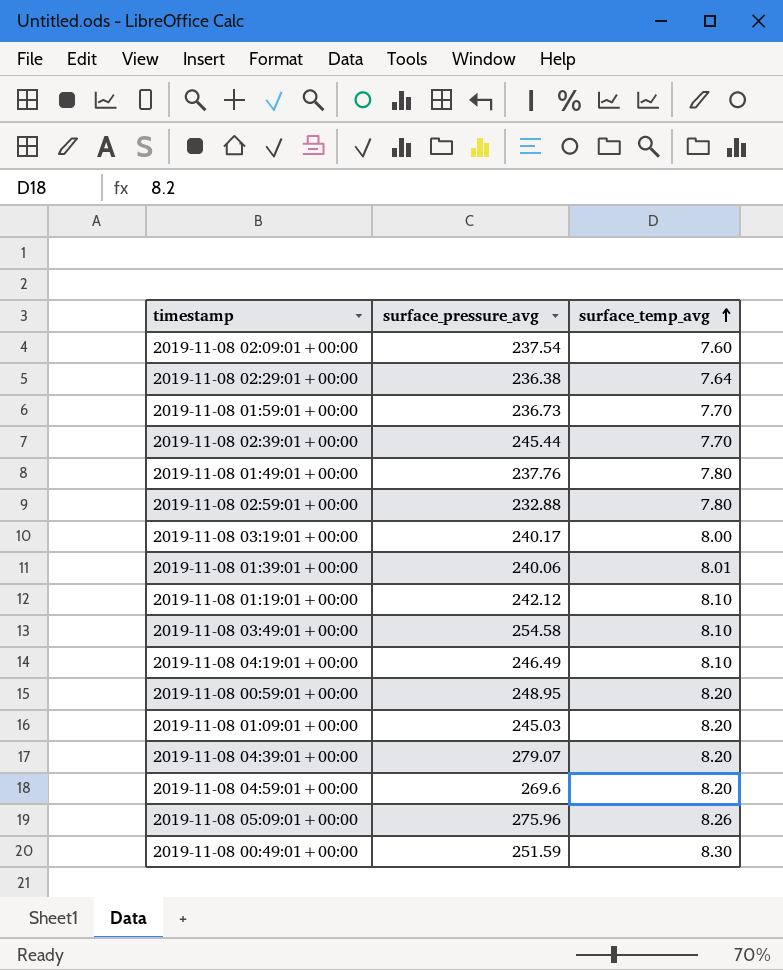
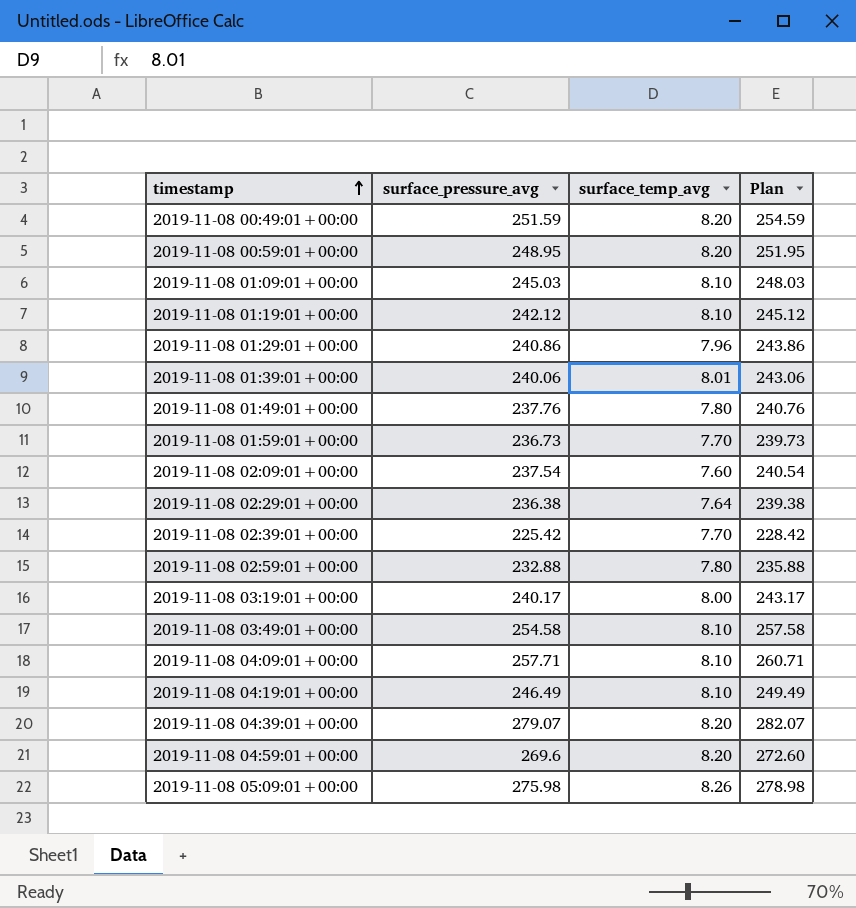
row order: surface_temp_avg ascending -> timestamp ascending
column Plan | formula: none -> [surface_pressure_avg] + 3
2019-11-08 00:49:01+00:00 | surface_temp_avg: 8.30 -> 8.20
2019-11-08 01:09:01+00:00 | surface_temp_avg: 8.20 -> 8.10
row 2019-11-08 01:29:01+00:00: none -> 240.86 | 7.96 | 243.86
2019-11-08 02:39:01+00:00 | surface_pressure_avg: 245.44 -> 225.42
row 2019-11-08 04:09:01+00:00: none -> 257.71 | 8.10 | 260.71
2019-11-08 05:09:01+00:00 | surface_pressure_avg: 275.96 -> 275.98

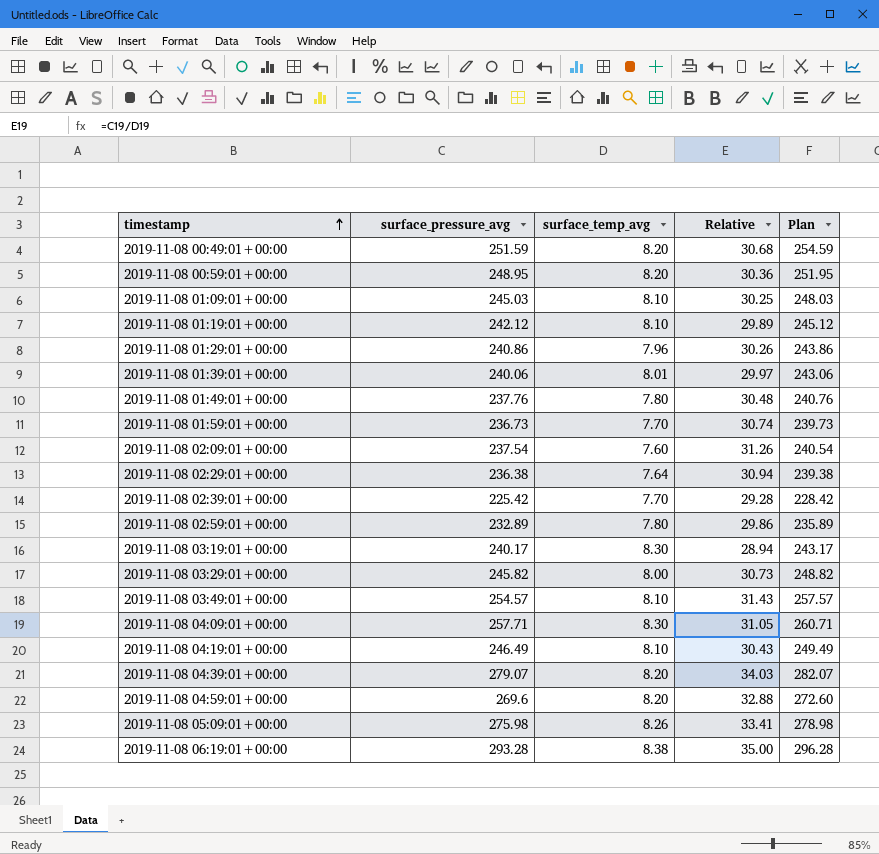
column Relative | formula: none -> [surface_pressure_avg] / [surface_temp_avg]
2019-11-08 02:59:01+00:00 | surface_pressure_avg: 232.88 -> 232.89
2019-11-08 02:59:01+00:00 | Plan: 235.88 -> 235.89
2019-11-08 03:19:01+00:00 | surface_temp_avg: 8.00 -> 8.30
row 2019-11-08 03:29:01+00:00: none -> 245.82 | 8.00 | 30.73 | 248.82
2019-11-08 03:49:01+00:00 | surface_pressure_avg: 254.58 -> 254.57
2019-11-08 03:49:01+00:00 | Plan: 257.58 -> 257.57
2019-11-08 04:09:01+00:00 | surface_temp_avg: 8.10 -> 8.30
row 2019-11-08 06:19:01+00:00: none -> 293.28 | 8.38 | 35.00 | 296.28

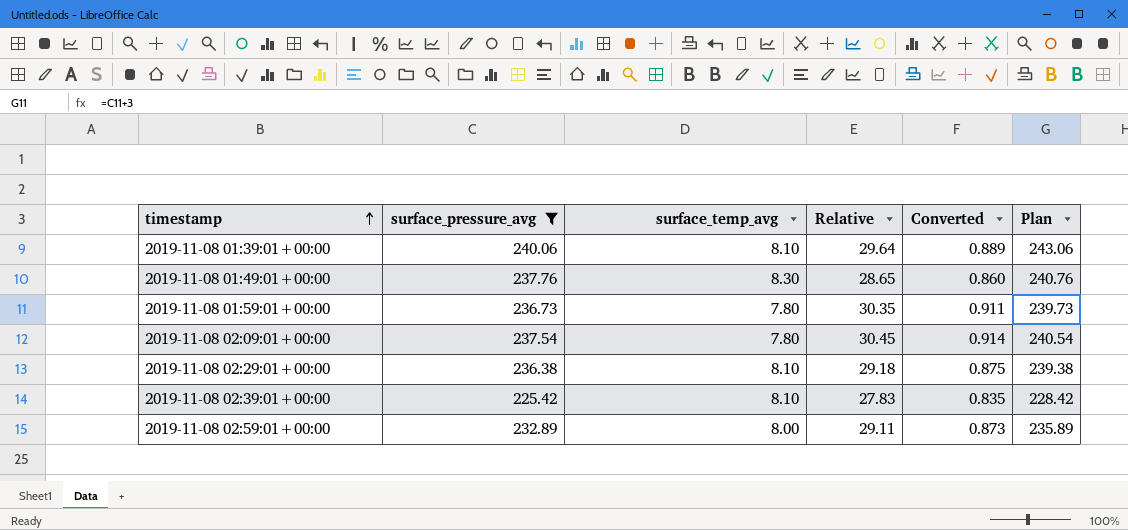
filter: none -> surface_pressure_avg <= 240.06
column Converted | formula: none -> [Relative] * 0.03
2019-11-08 01:39:01+00:00 | surface_temp_avg: 8.01 -> 8.10
2019-11-08 01:39:01+00:00 | Relative: 29.97 -> 29.64
2019-11-08 01:49:01+00:00 | surface_temp_avg: 7.80 -> 8.30
2019-11-08 01:49:01+00:00 | Relative: 30.48 -> 28.65
2019-11-08 01:59:01+00:00 | surface_temp_avg: 7.70 -> 7.80
2019-11-08 01:59:01+00:00 | Relative: 30.74 -> 30.35
2019-11-08 02:09:01+00:00 | surface_temp_avg: 7.60 -> 7.80
2019-11-08 02:09:01+00:00 | Relative: 31.26 -> 30.45
2019-11-08 02:29:01+00:00 | surface_temp_avg: 7.64 -> 8.10
2019-11-08 02:29:01+00:00 | Relative: 30.94 -> 29.18
2019-11-08 02:39:01+00:00 | surface_temp_avg: 7.70 -> 8.10
2019-11-08 02:39:01+00:00 | Relative: 29.28 -> 27.83
2019-11-08 02:59:01+00:00 | surface_temp_avg: 7.80 -> 8.00
2019-11-08 02:59:01+00:00 | Relative: 29.86 -> 29.11

